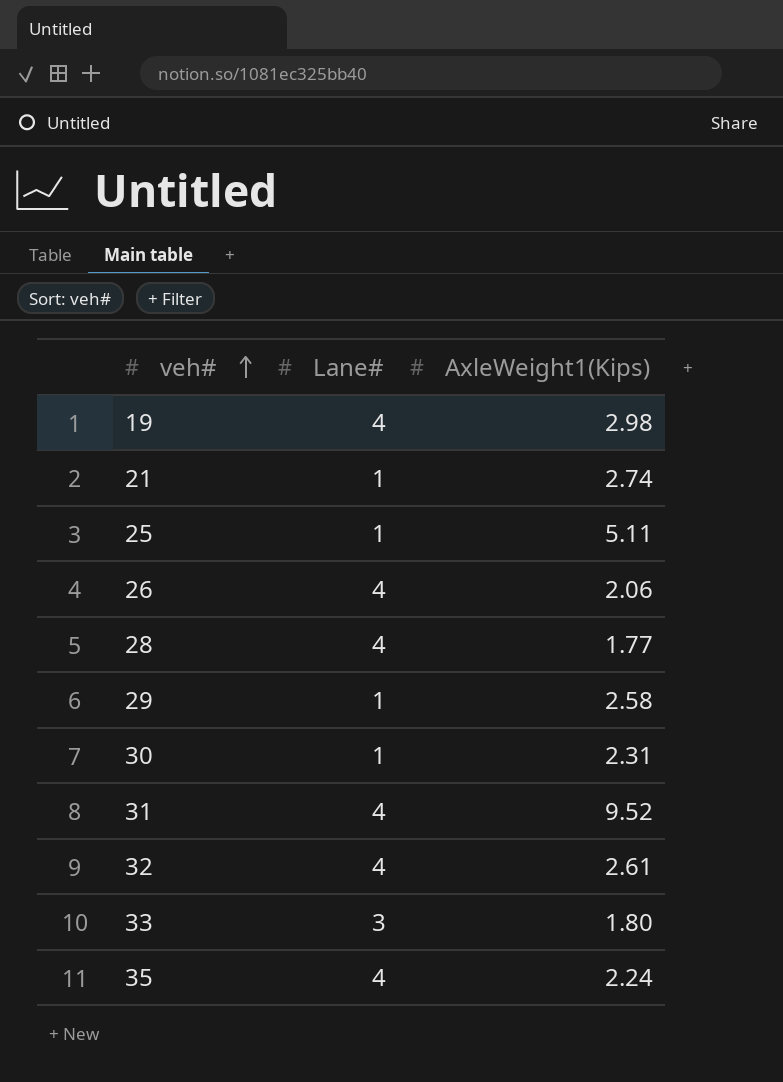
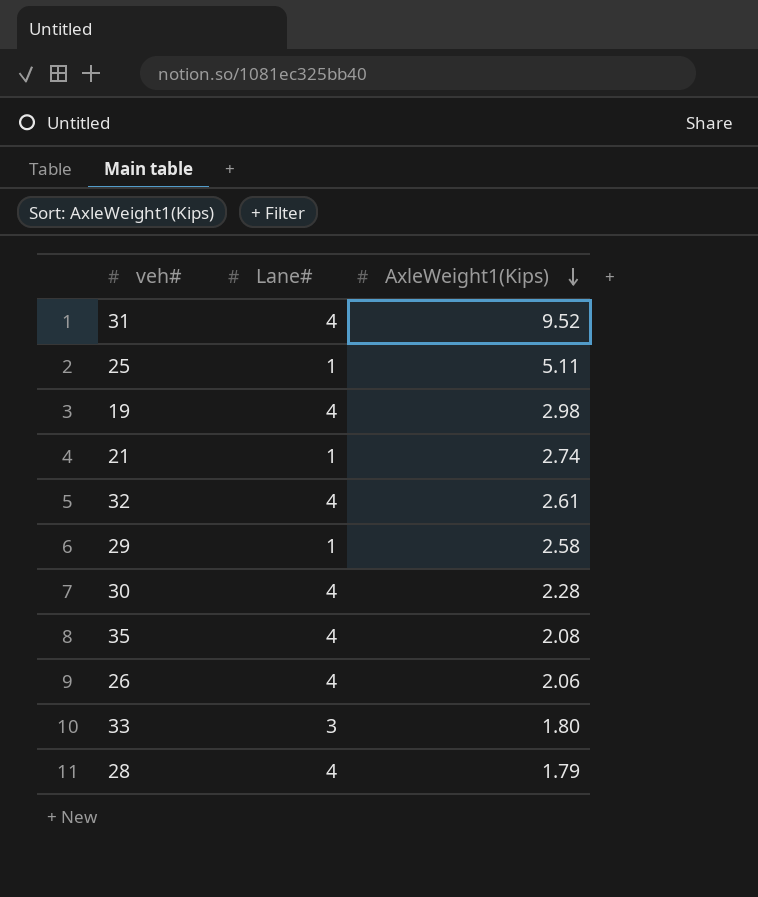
row order: veh# ascending -> AxleWeight1(Kips) descending
30 | Lane#: 1 -> 4
30 | AxleWeight1(Kips): 2.31 -> 2.28
35 | AxleWeight1(Kips): 2.24 -> 2.08
28 | AxleWeight1(Kips): 1.77 -> 1.79

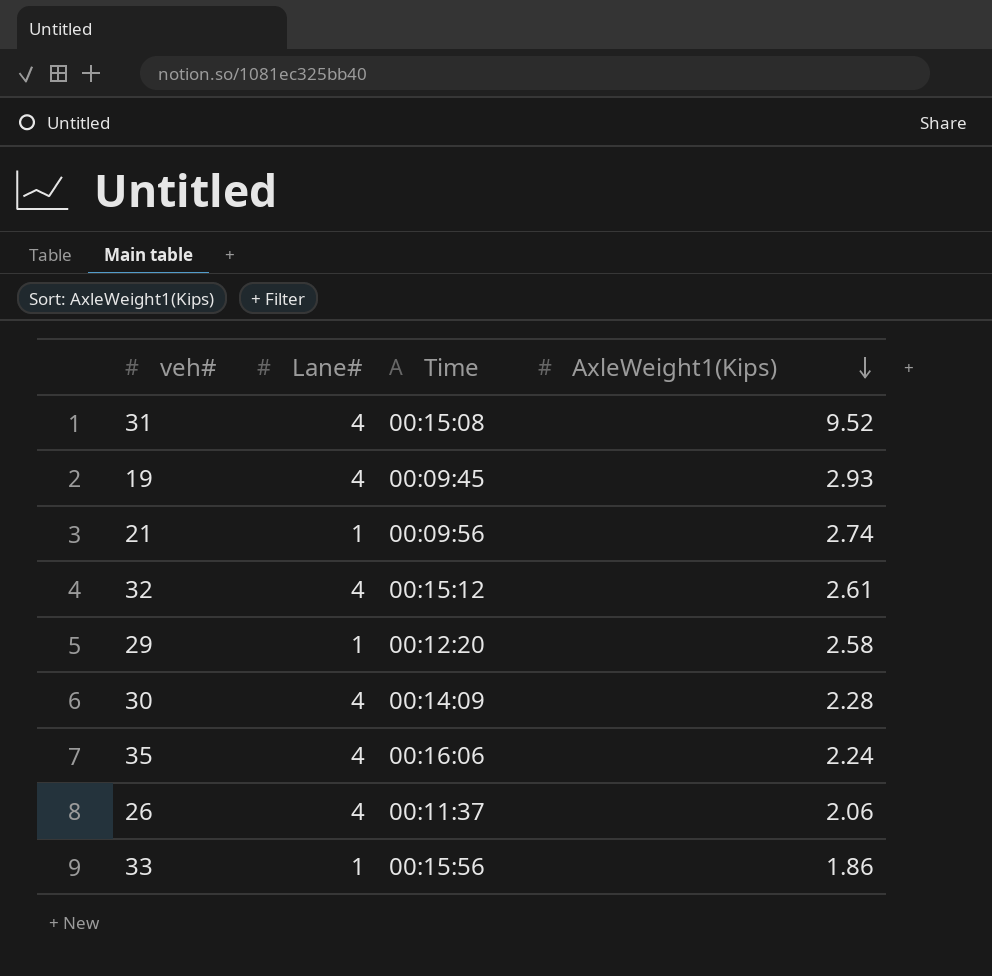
column Time | position: none -> 3
row 25: 1 | 5.11 -> none
row 28: 4 | 1.79 -> none
19 | AxleWeight1(Kips): 2.98 -> 2.93
35 | AxleWeight1(Kips): 2.08 -> 2.24
33 | Lane#: 3 -> 1
33 | AxleWeight1(Kips): 1.80 -> 1.86

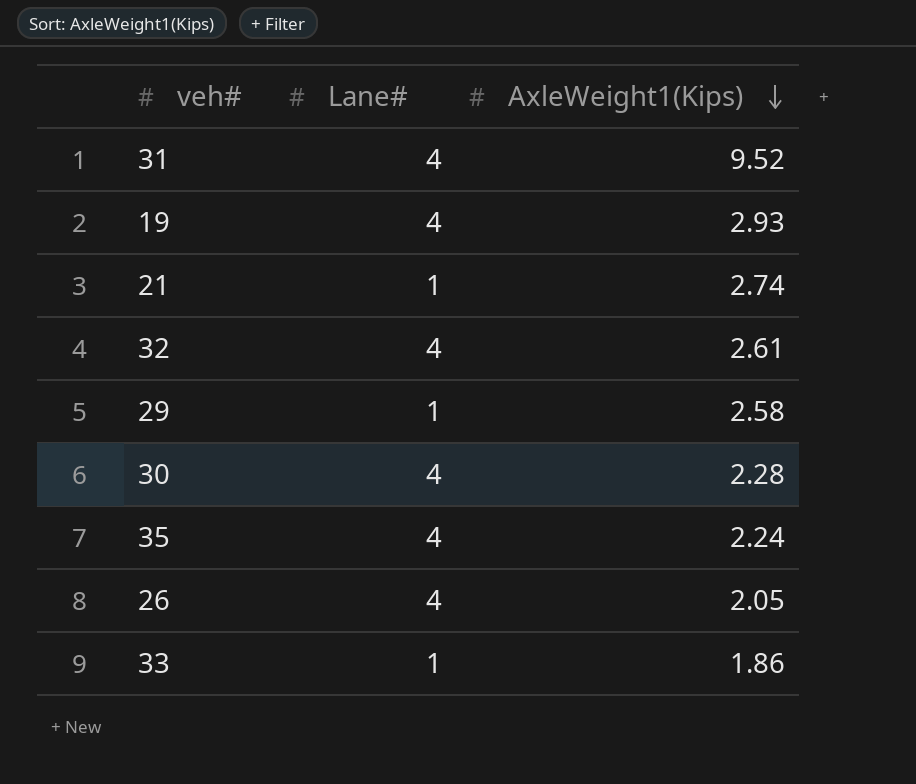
column Time | position: 3 -> none
26 | AxleWeight1(Kips): 2.06 -> 2.05

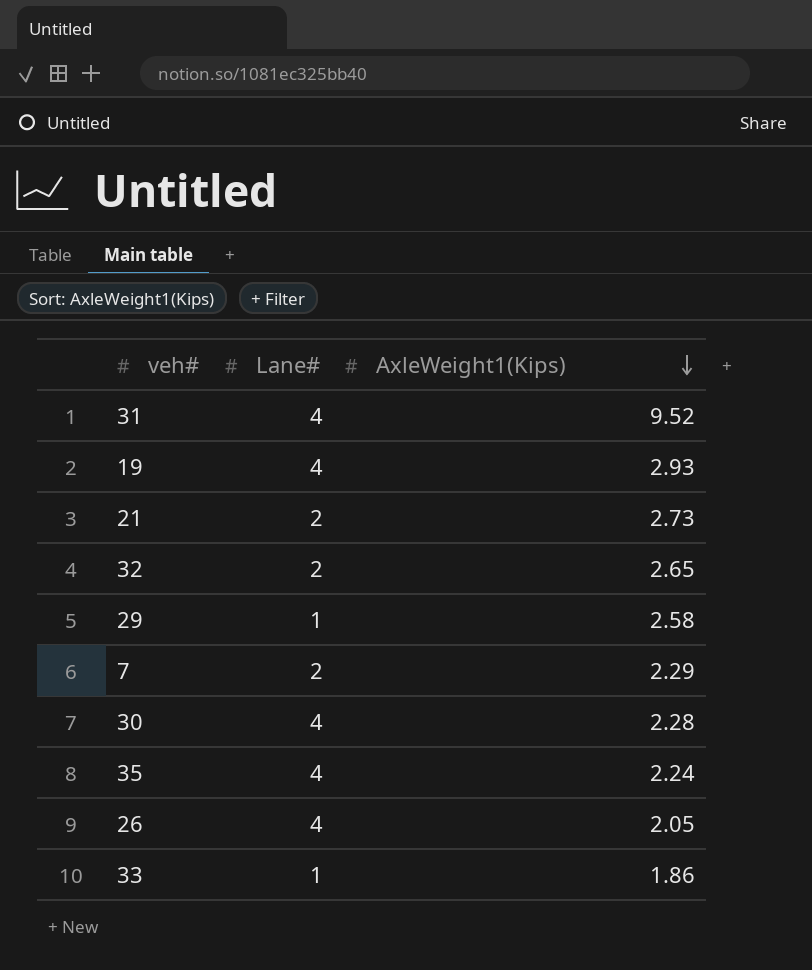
21 | Lane#: 1 -> 2
21 | AxleWeight1(Kips): 2.74 -> 2.73
32 | Lane#: 4 -> 2
32 | AxleWeight1(Kips): 2.61 -> 2.65
row 7: none -> 2 | 2.29

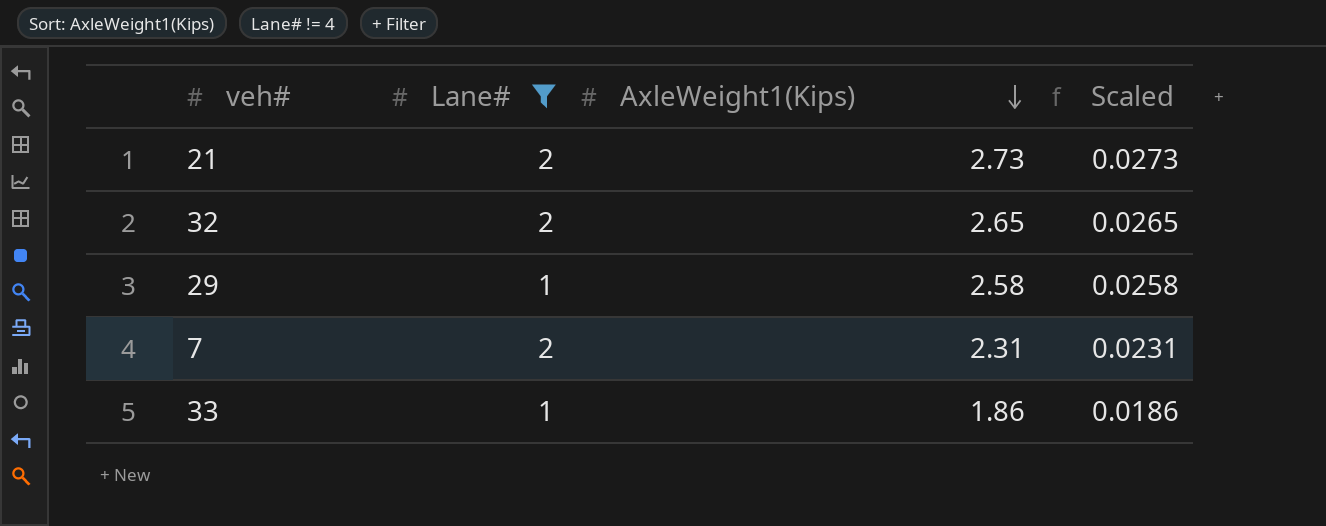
filter: none -> Lane# != 4
column Scaled | formula: none -> [AxleWeight1(Kips)] * 0.01
7 | AxleWeight1(Kips): 2.29 -> 2.31

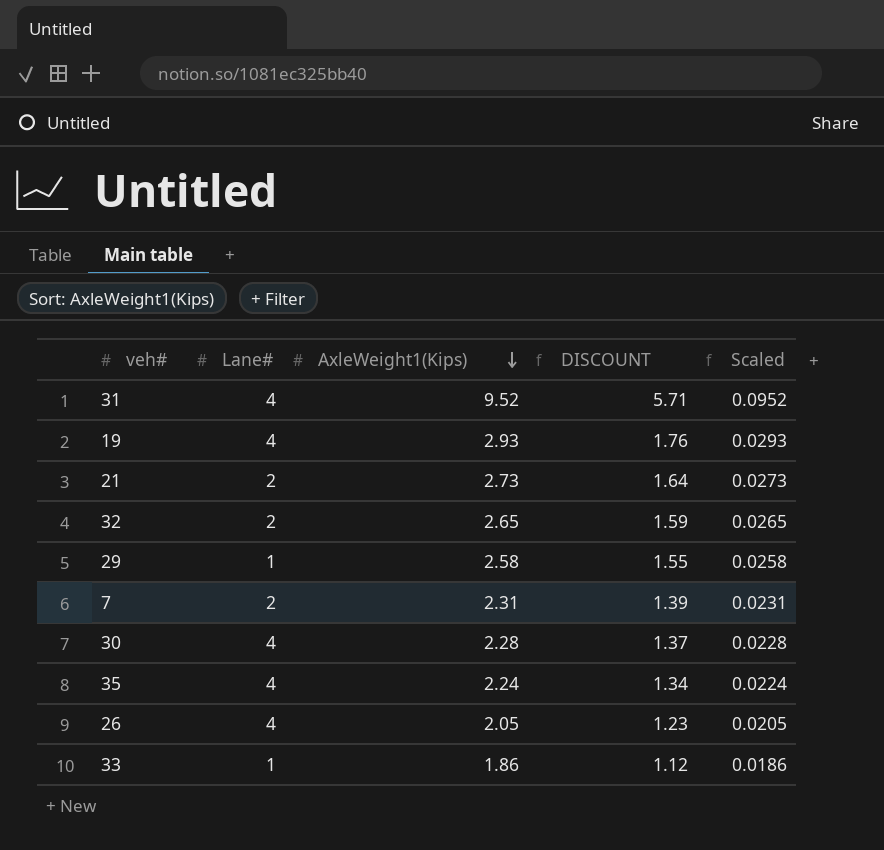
filter: Lane# != 4 -> none
column DISCOUNT | formula: none -> [AxleWeight1(Kips)] * 0.6

